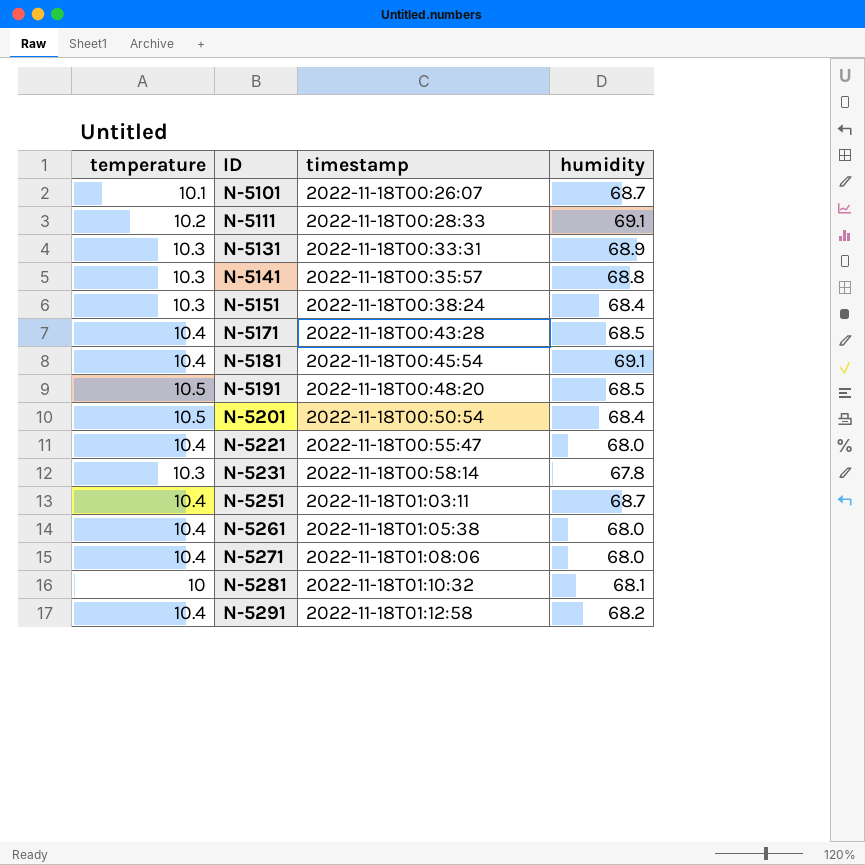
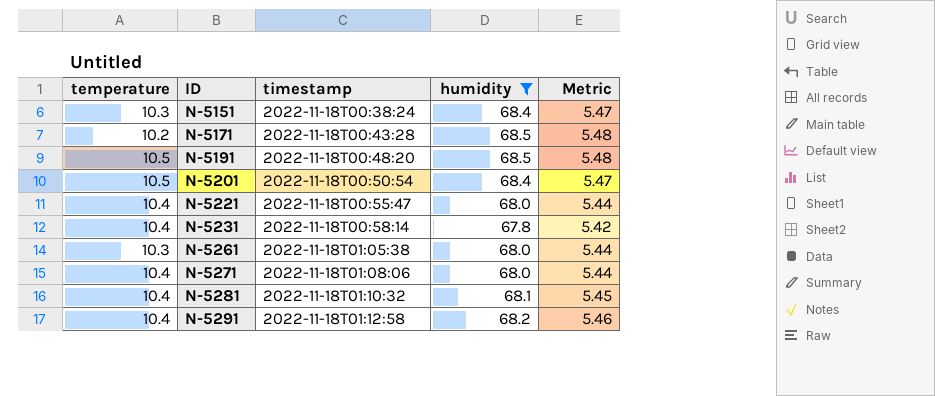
filter: none -> humidity <= 68.5
column Metric | formula: none -> [humidity] * 0.08
N-5171 | temperature: 10.4 -> 10.2
N-5231 | temperature: 10.3 -> 10.4
N-5261 | temperature: 10.4 -> 10.3
N-5281 | temperature: 10 -> 10.4

